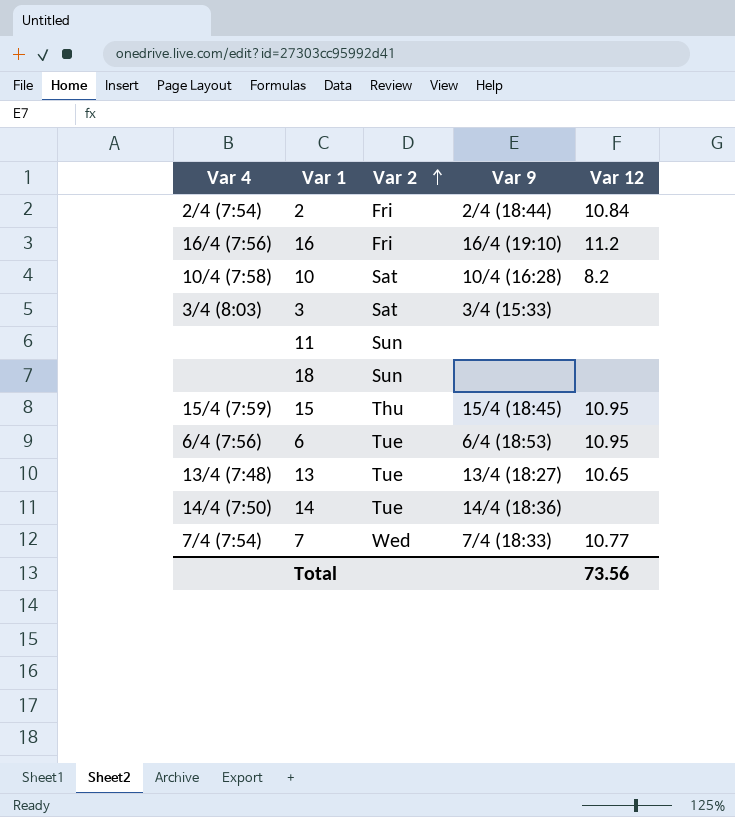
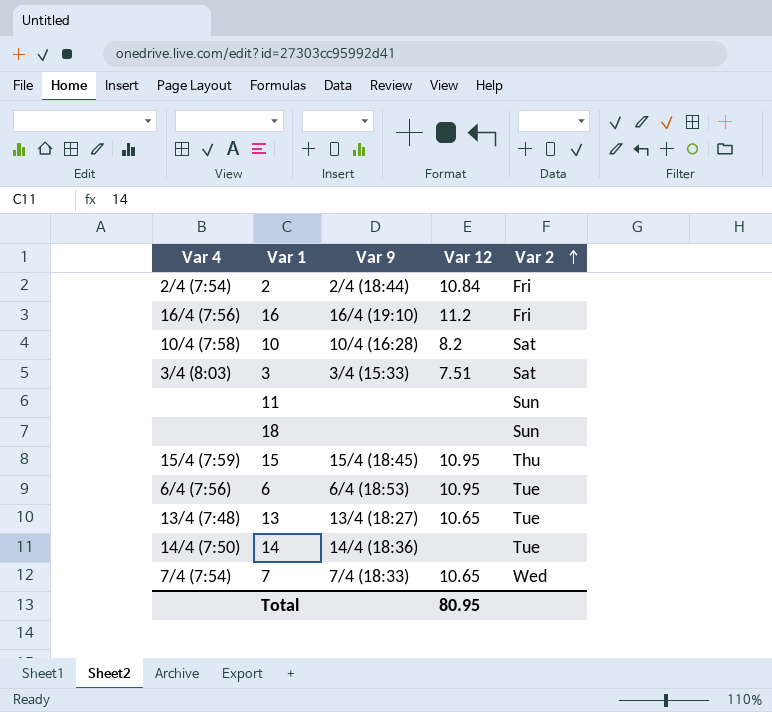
column Var 2 | position: 3 -> 5
3 | Var 12: none -> 7.51
7 | Var 12: 10.77 -> 10.65
Total | Var 12: 73.56 -> 80.95

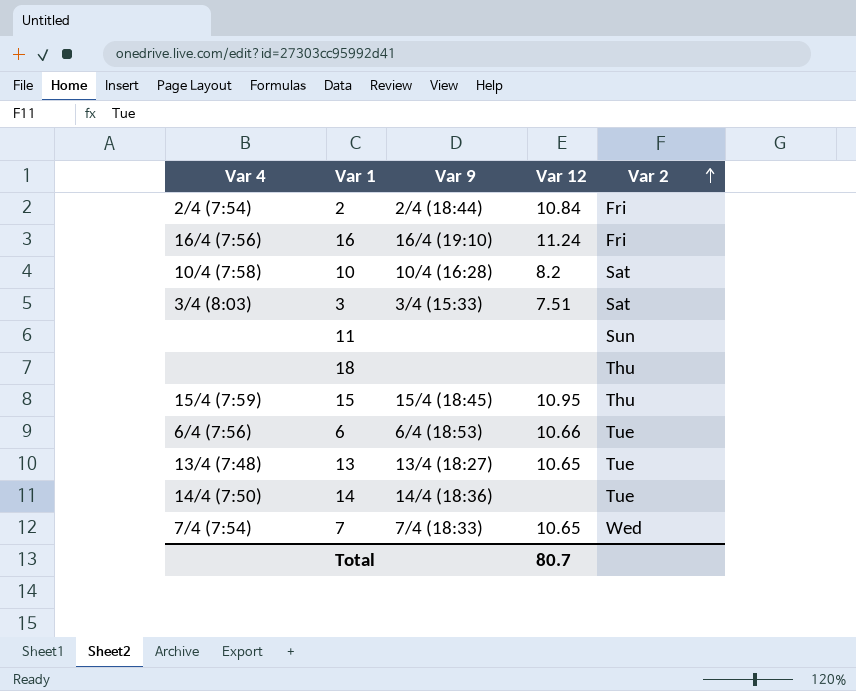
16 | Var 12: 11.2 -> 11.24
18 | Var 2: Sun -> Thu
6 | Var 12: 10.95 -> 10.66
Total | Var 12: 80.95 -> 80.7

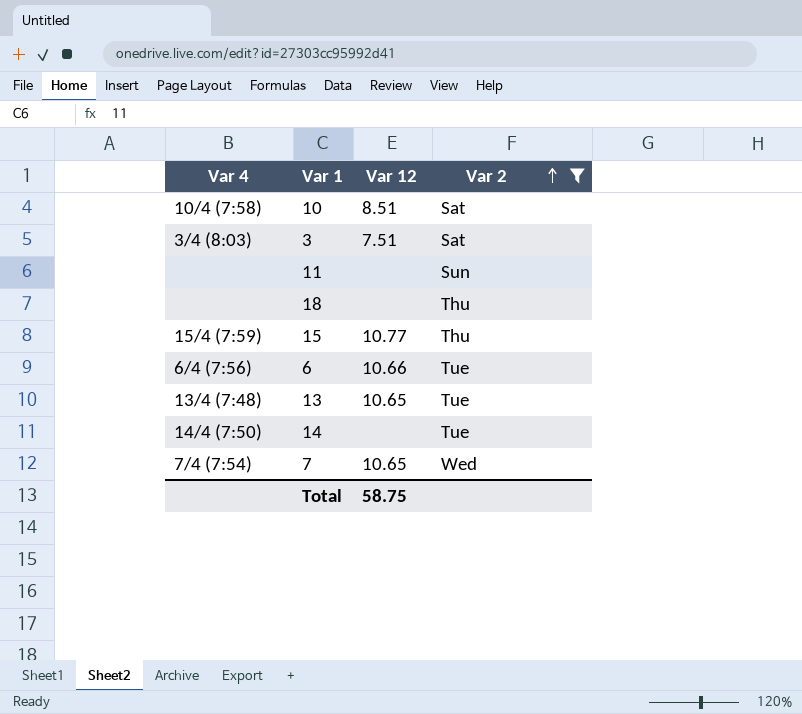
filter: none -> Var 2 != Fri
column Var 9 | position: 3 -> none
10 | Var 12: 8.2 -> 8.51
15 | Var 12: 10.95 -> 10.77
Total | Var 12: 80.7 -> 58.75

